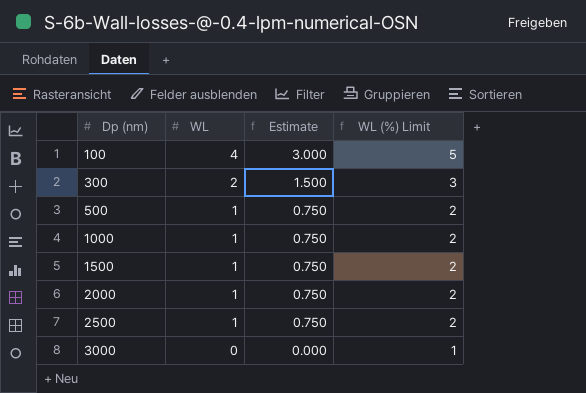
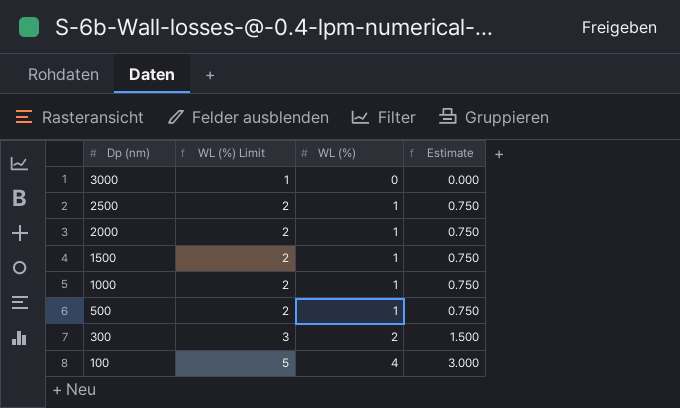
row order: Dp (nm) ascending -> Dp (nm) descending
column WL (%) Limit | position: 4 -> 2
column name: WL -> WL (%)

